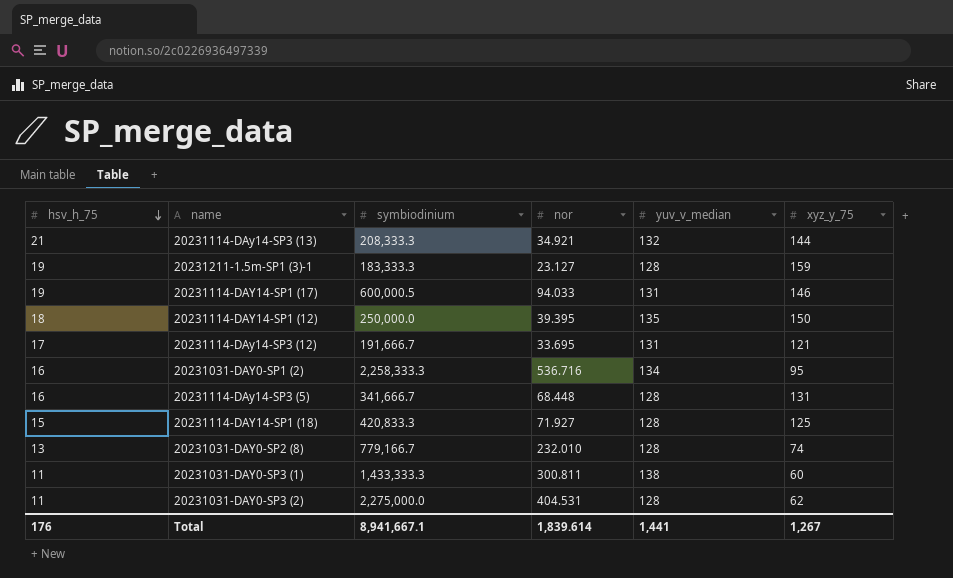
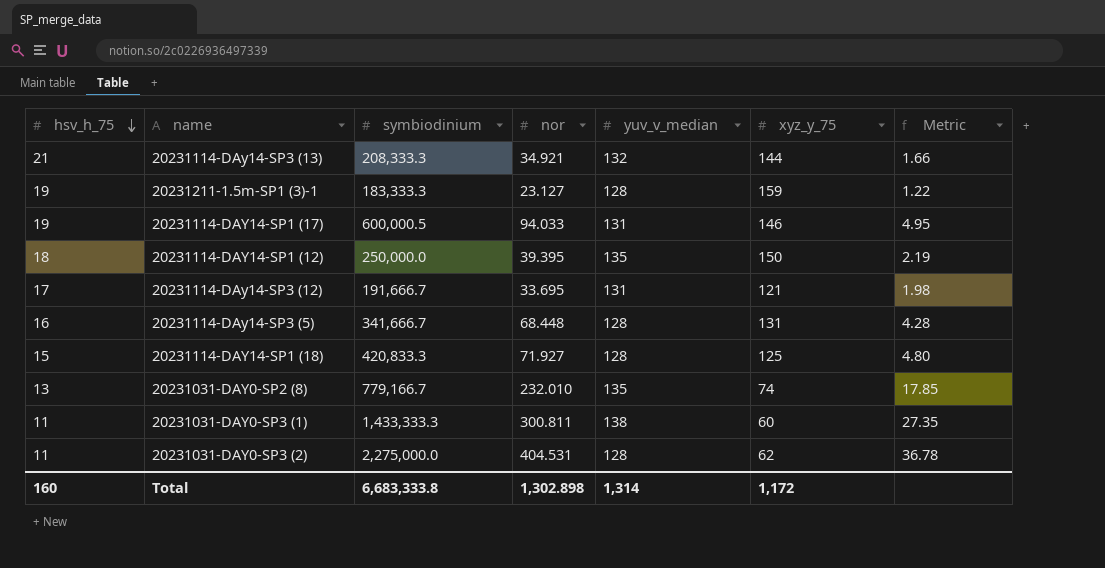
column Metric | formula: none -> [nor] / [hsv_h_75]
row 20231031-DAY0-SP1 (2): 16 | 2,258,333.3 | 536.716 | 134 | 95 -> none
20231031-DAY0-SP2 (8) | yuv_v_median: 128 -> 135
Total | hsv_h_75: 176 -> 160
Total | symbiodinium: 8,941,667.1 -> 6,683,333.8
Total | nor: 1,839.614 -> 1,302.898
Total | yuv_v_median: 1,441 -> 1,314
Total | xyz_y_75: 1,267 -> 1,172

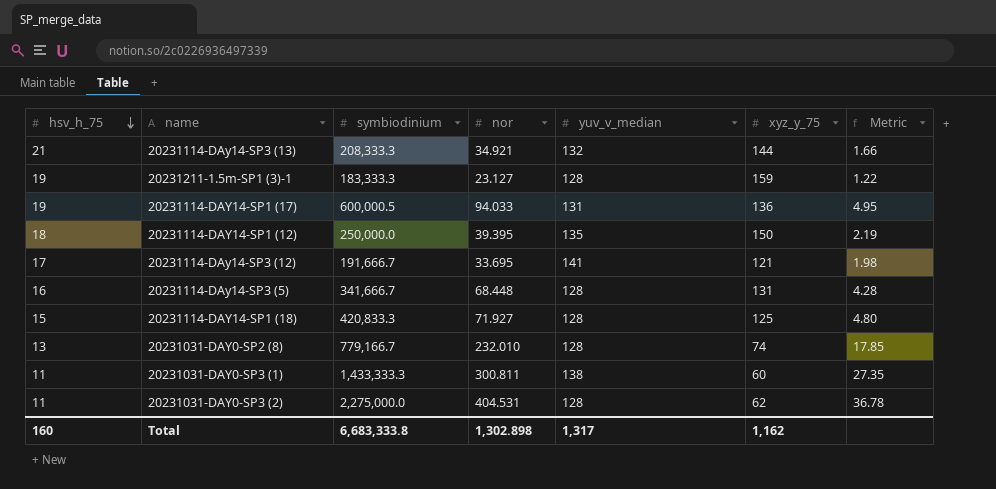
20231114-DAY14-SP1 (17) | xyz_y_75: 146 -> 136
20231114-DAy14-SP3 (12) | yuv_v_median: 131 -> 141
20231031-DAY0-SP2 (8) | yuv_v_median: 135 -> 128
Total | yuv_v_median: 1,314 -> 1,317
Total | xyz_y_75: 1,172 -> 1,162

